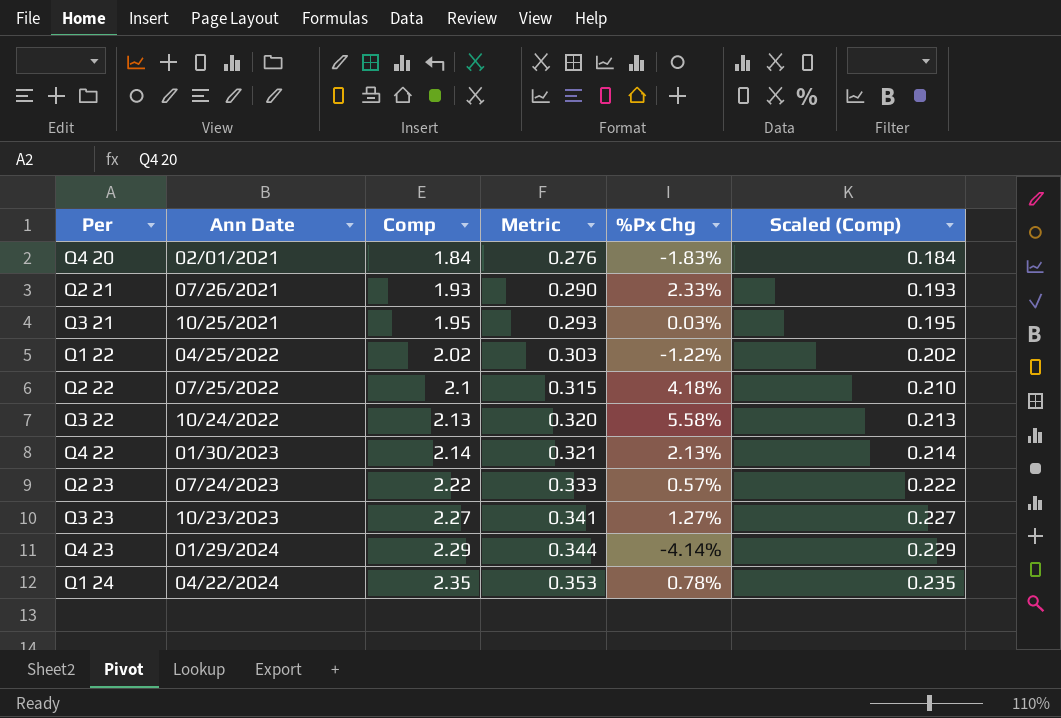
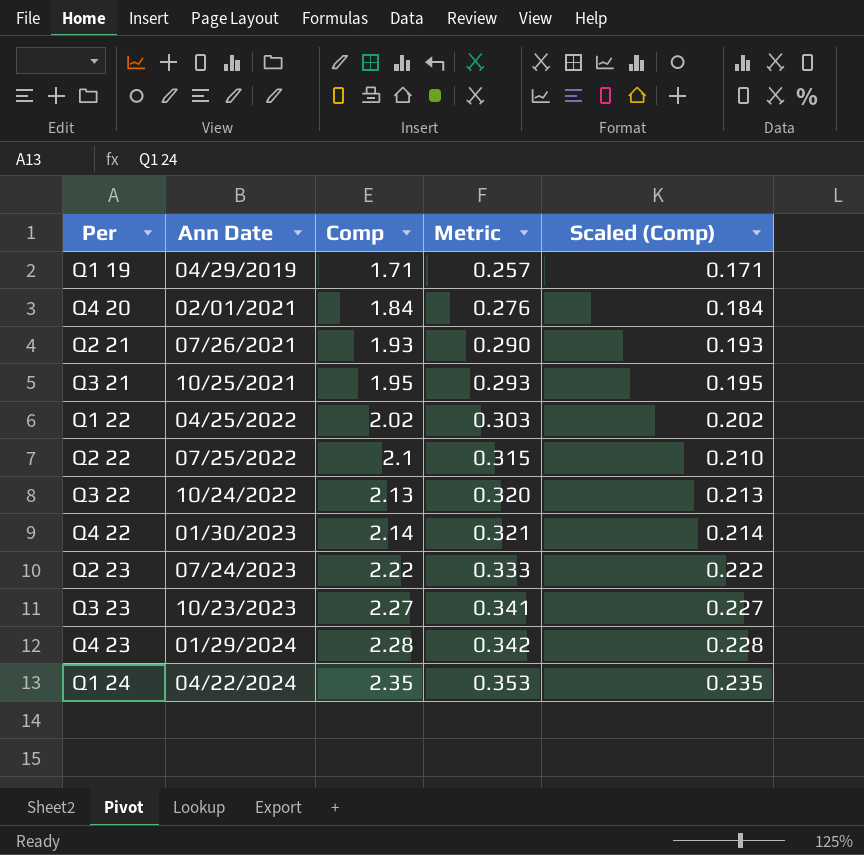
column %Px Chg | position: 5 -> none
row Q1 19: none -> 04/29/2019 | 1.71 | 0.257 | 0.171
Q4 23 | Comp: 2.29 -> 2.28
Q4 23 | Metric: 0.344 -> 0.342
Q4 23 | Scaled (Comp): 0.229 -> 0.228

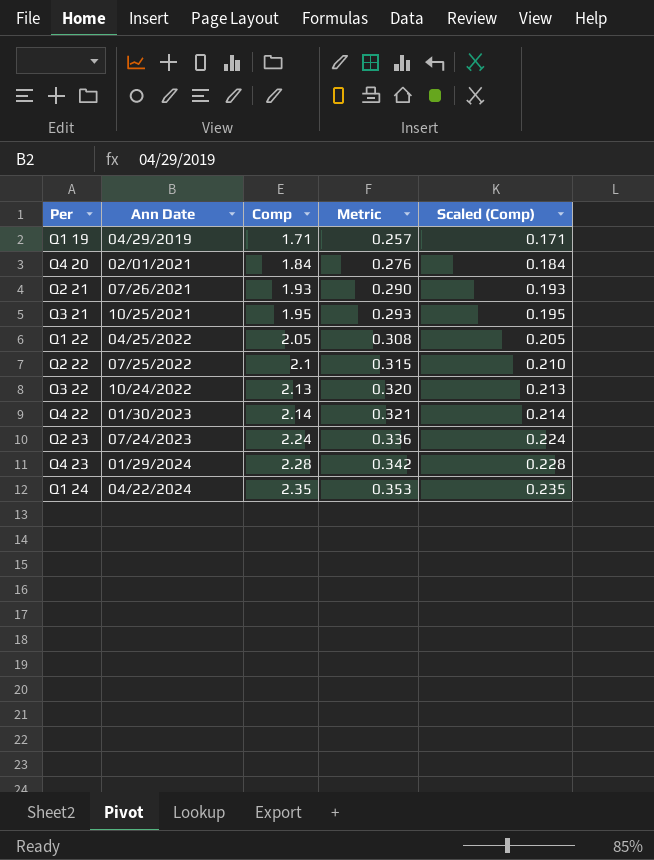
row Q3 23: 10/23/2023 | 2.27 | 0.341 | 0.227 -> none
Q1 22 | Comp: 2.02 -> 2.05
Q1 22 | Metric: 0.303 -> 0.308
Q1 22 | Scaled (Comp): 0.202 -> 0.205
Q2 23 | Comp: 2.22 -> 2.24
Q2 23 | Metric: 0.333 -> 0.336
Q2 23 | Scaled (Comp): 0.222 -> 0.224

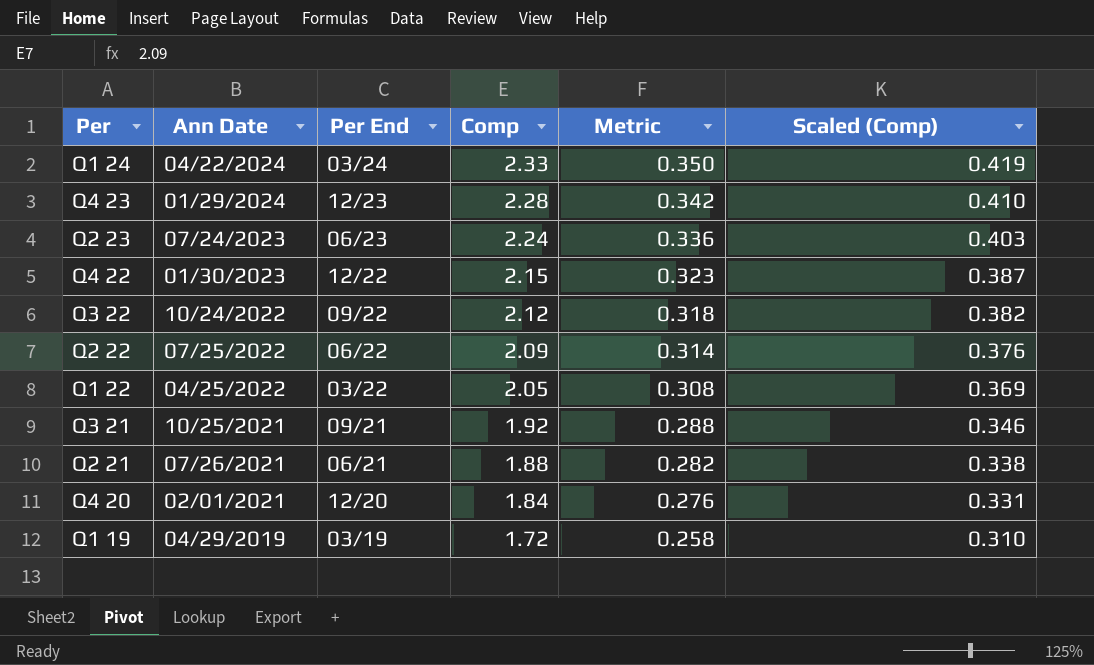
row order: Per ascending -> Per descending
column Per End | position: none -> 3
column Scaled (Comp) | formula: [Comp] * 0.1 -> [Comp] * 0.18
Q1 24 | Comp: 2.35 -> 2.33
Q1 24 | Metric: 0.353 -> 0.350
Q4 22 | Comp: 2.14 -> 2.15
Q4 22 | Metric: 0.321 -> 0.323
Q3 22 | Comp: 2.13 -> 2.12
Q3 22 | Metric: 0.320 -> 0.318
Q2 22 | Comp: 2.1 -> 2.09
Q2 22 | Metric: 0.315 -> 0.314
Q3 21 | Comp: 1.95 -> 1.92
Q3 21 | Metric: 0.293 -> 0.288
Q2 21 | Comp: 1.93 -> 1.88
Q2 21 | Metric: 0.290 -> 0.282
Q1 19 | Comp: 1.71 -> 1.72
Q1 19 | Metric: 0.257 -> 0.258

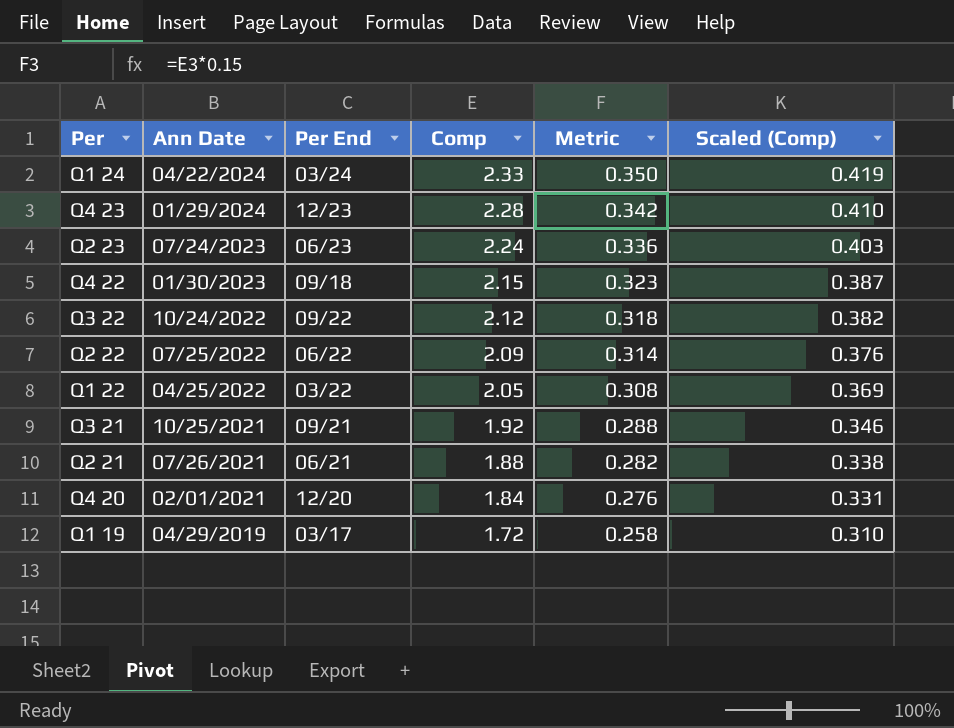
Q4 22 | Per End: 12/22 -> 09/18
Q1 19 | Per End: 03/19 -> 03/17

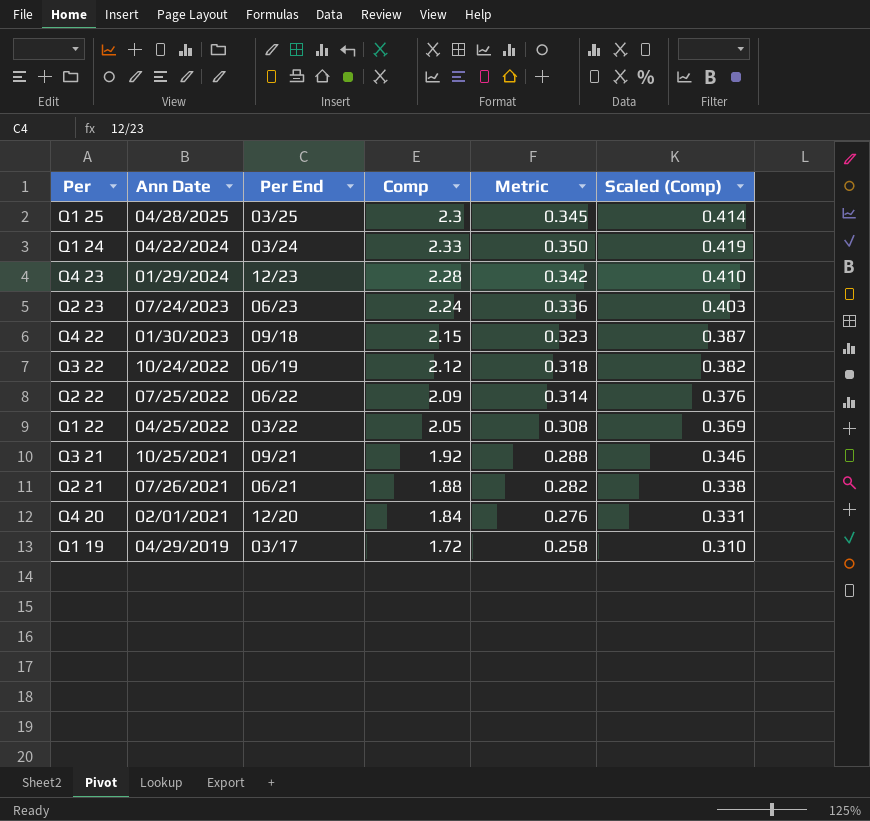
row Q1 25: none -> 04/28/2025 | 03/25 | 2.3 | 0.345 | 0.414
Q3 22 | Per End: 09/22 -> 06/19

